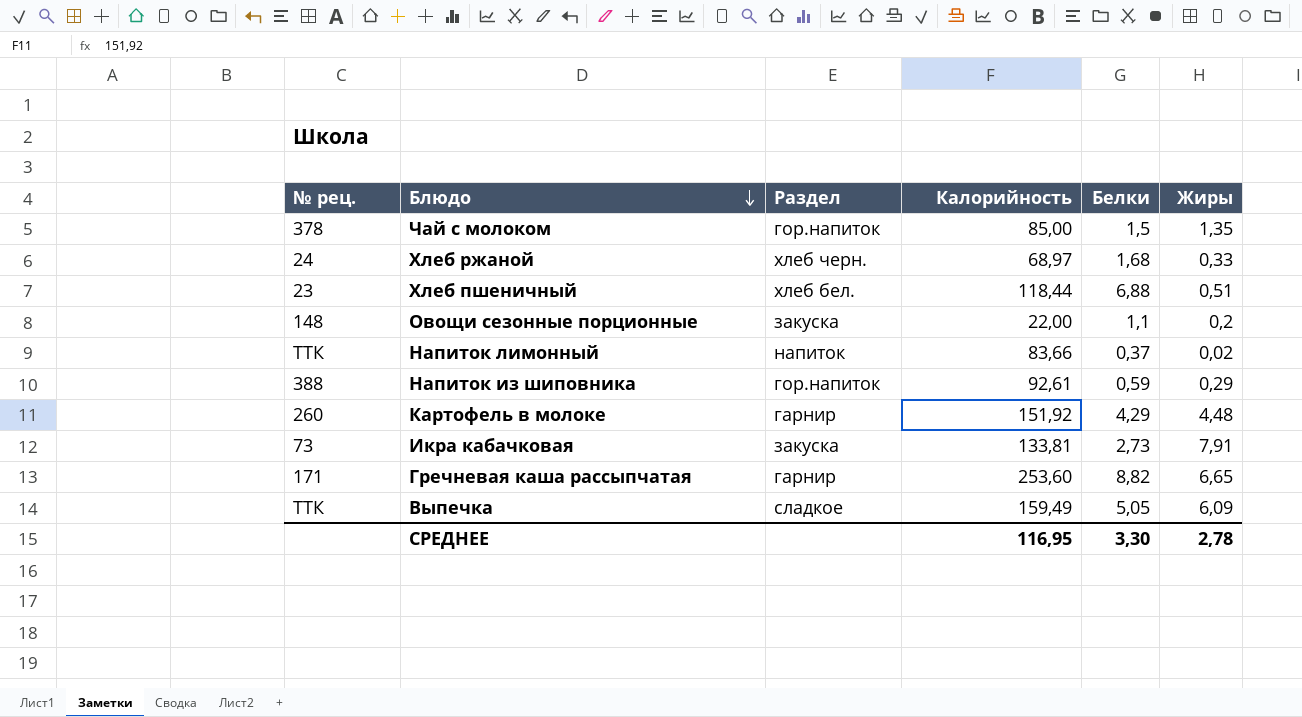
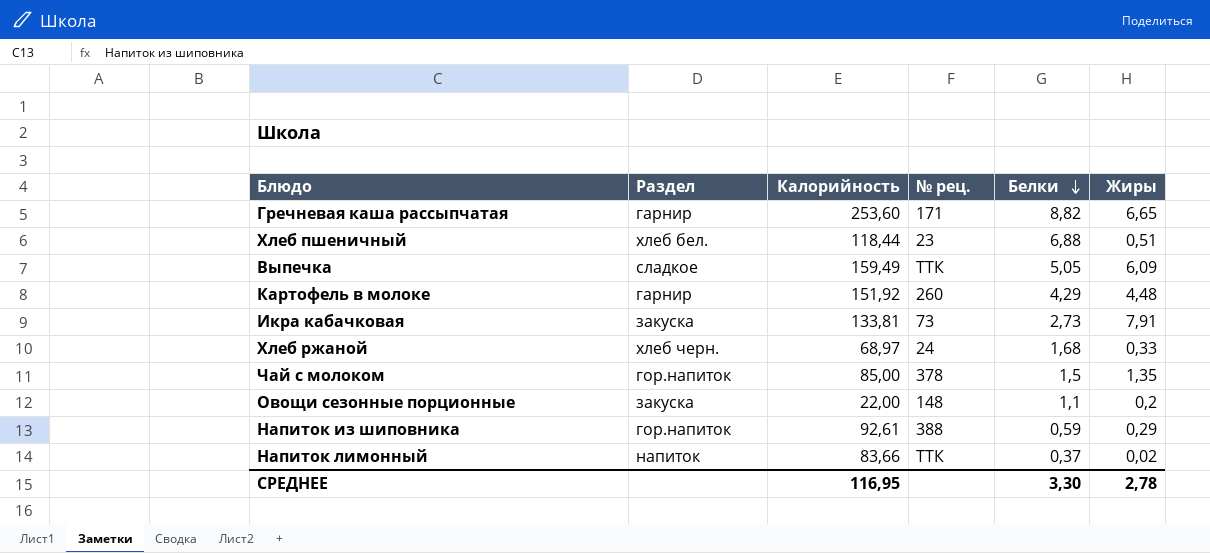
row order: Блюдо descending -> Белки descending
column № рец. | position: 1 -> 4

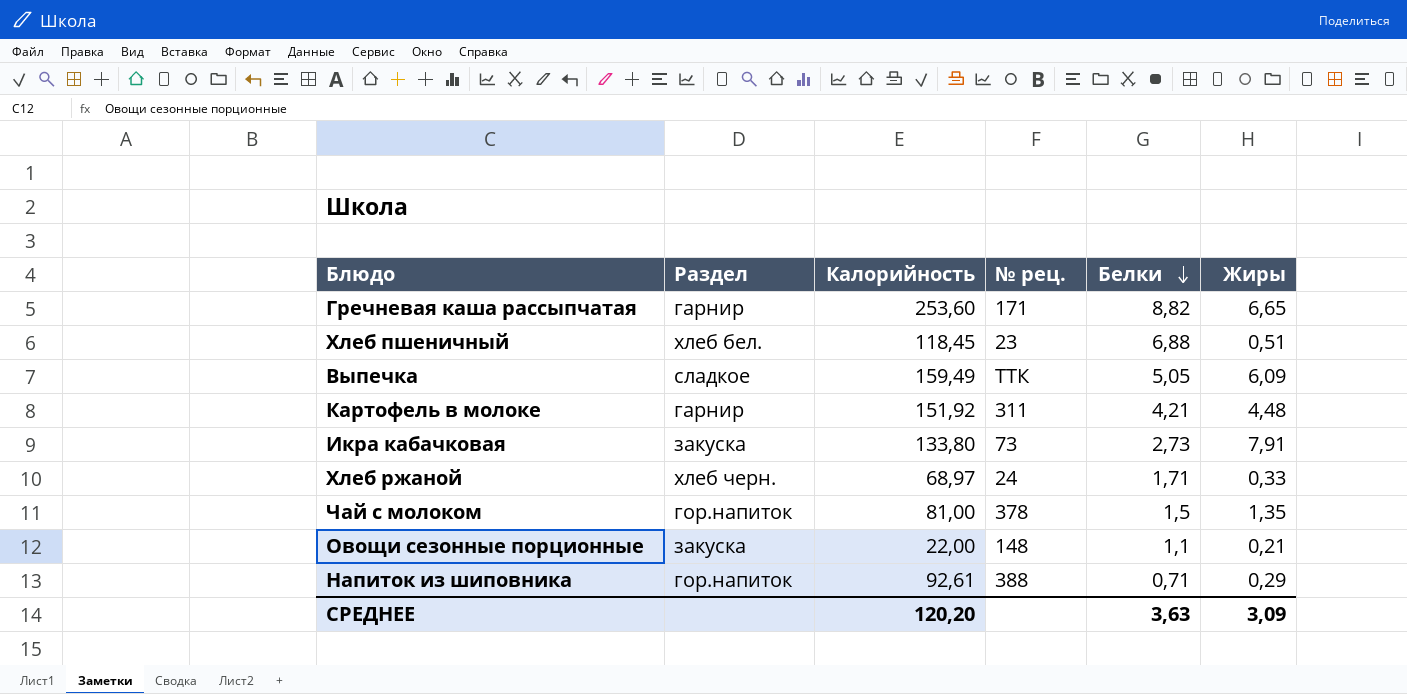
row Напиток лимонный: напиток | 83,66 | ТТК | 0,37 | 0,02 -> none
Хлеб пшеничный | Калорийность: 118,44 -> 118,45
Картофель в молоке | № рец.: 260 -> 311
Картофель в молоке | Белки: 4,29 -> 4,21
Икра кабачковая | Калорийность: 133,81 -> 133,80
Хлеб ржаной | Белки: 1,68 -> 1,71
Чай с молоком | Калорийность: 85,00 -> 81,00
Овощи сезонные порционные | Жиры: 0,2 -> 0,21
Напиток из шиповника | Белки: 0,59 -> 0,71
СРЕДНЕЕ | Калорийность: 116,95 -> 120,20
СРЕДНЕЕ | Белки: 3,30 -> 3,63
СРЕДНЕЕ | Жиры: 2,78 -> 3,09

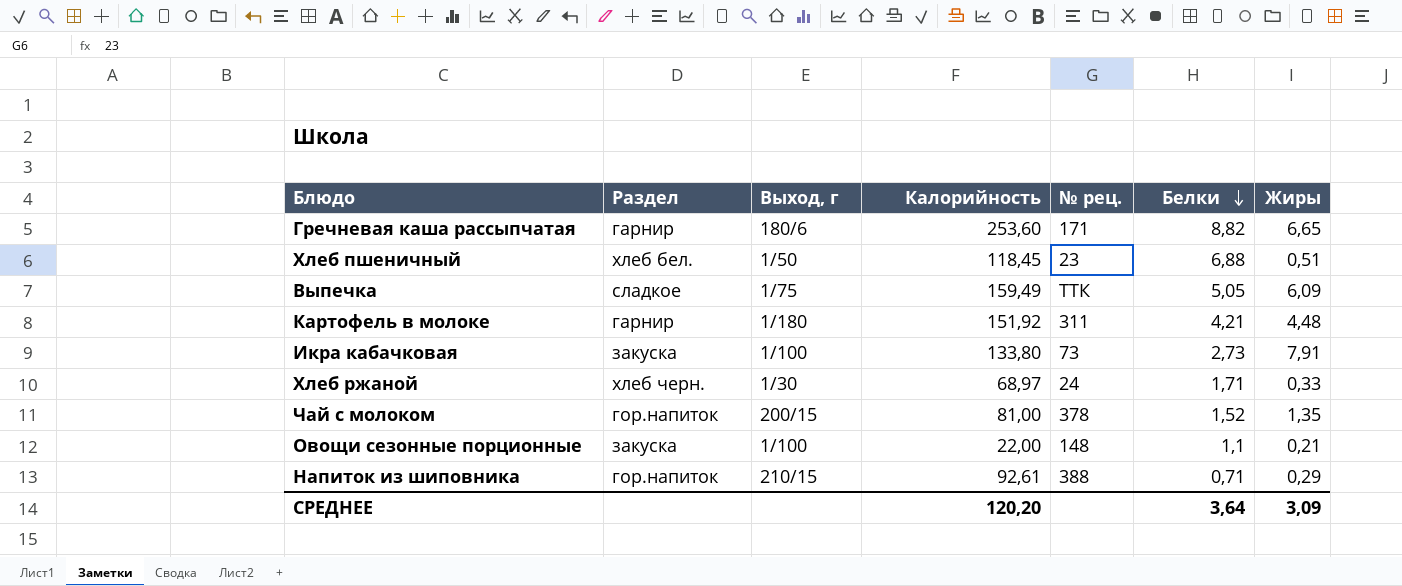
column Выход, г | position: none -> 3
Чай с молоком | Белки: 1,5 -> 1,52
СРЕДНЕЕ | Белки: 3,63 -> 3,64

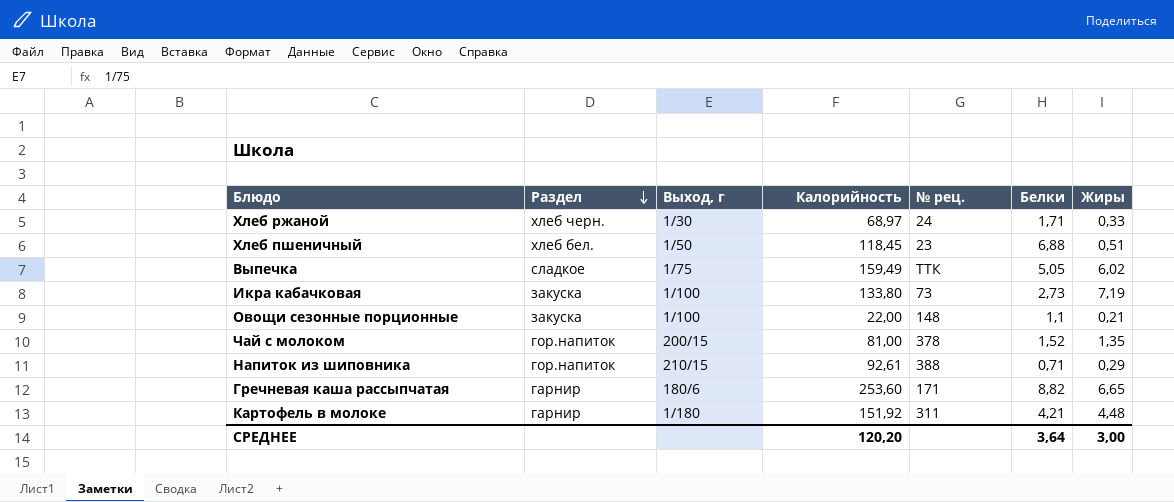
row order: Белки descending -> Раздел descending
Выпечка | Жиры: 6,09 -> 6,02
Икра кабачковая | Жиры: 7,91 -> 7,19
СРЕДНЕЕ | Жиры: 3,09 -> 3,00

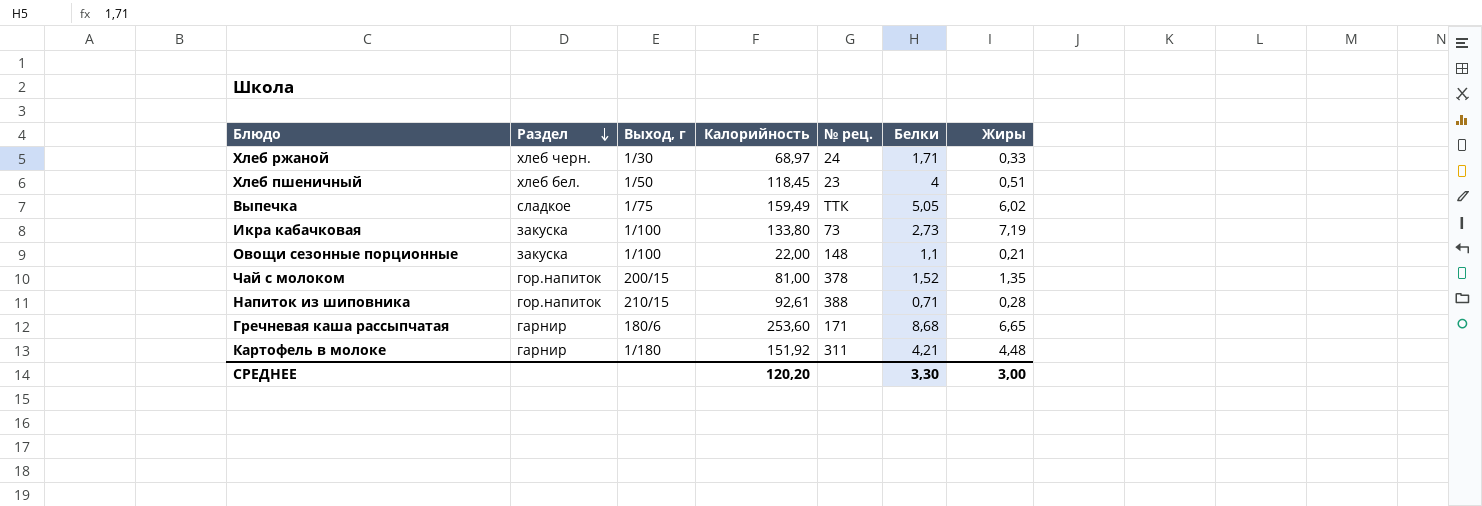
Хлеб пшеничный | Белки: 6,88 -> 4
Напиток из шиповника | Жиры: 0,29 -> 0,28
Гречневая каша рассыпчатая | Белки: 8,82 -> 8,68
СРЕДНЕЕ | Белки: 3,64 -> 3,30

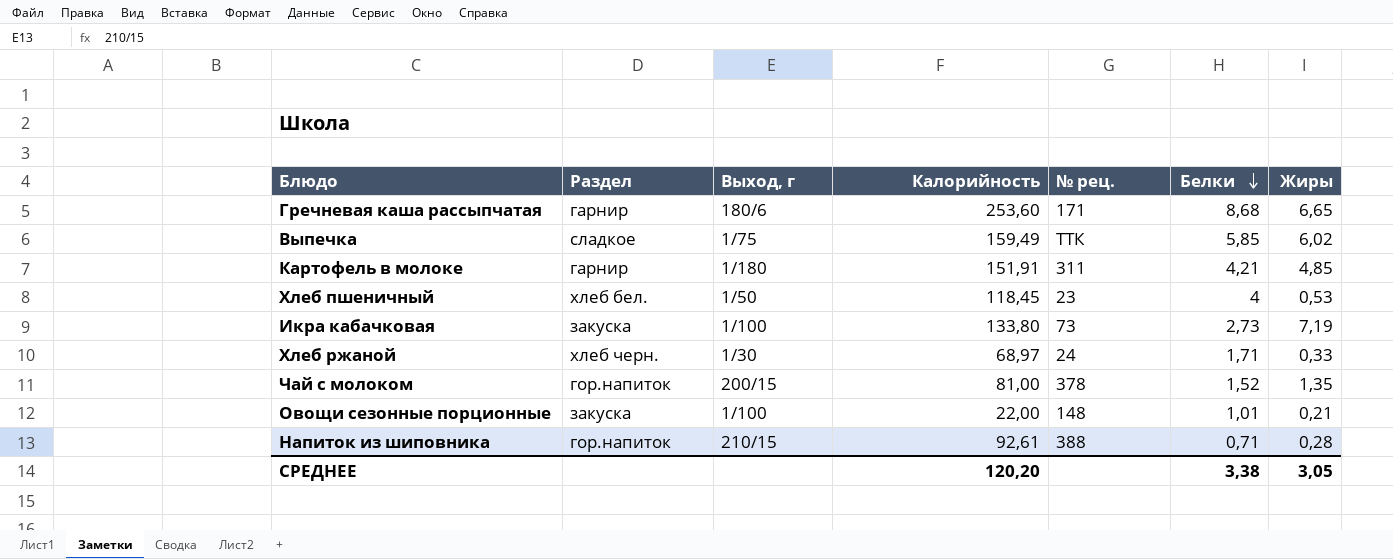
row order: Раздел descending -> Белки descending
Выпечка | Белки: 5,05 -> 5,85
Картофель в молоке | Калорийность: 151,92 -> 151,91
Картофель в молоке | Жиры: 4,48 -> 4,85
Хлеб пшеничный | Жиры: 0,51 -> 0,53
Овощи сезонные порционные | Белки: 1,1 -> 1,01
СРЕДНЕЕ | Белки: 3,30 -> 3,38
СРЕДНЕЕ | Жиры: 3,00 -> 3,05

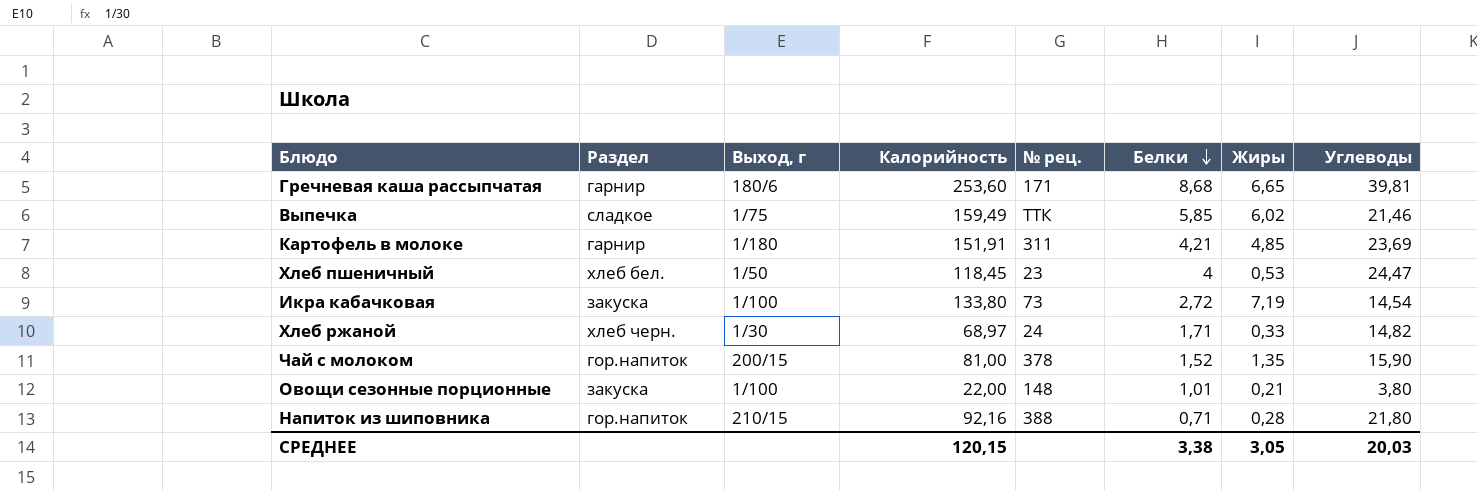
column Углеводы | position: none -> 8
Икра кабачковая | Белки: 2,73 -> 2,72
Напиток из шиповника | Калорийность: 92,61 -> 92,16
СРЕДНЕЕ | Калорийность: 120,20 -> 120,15

